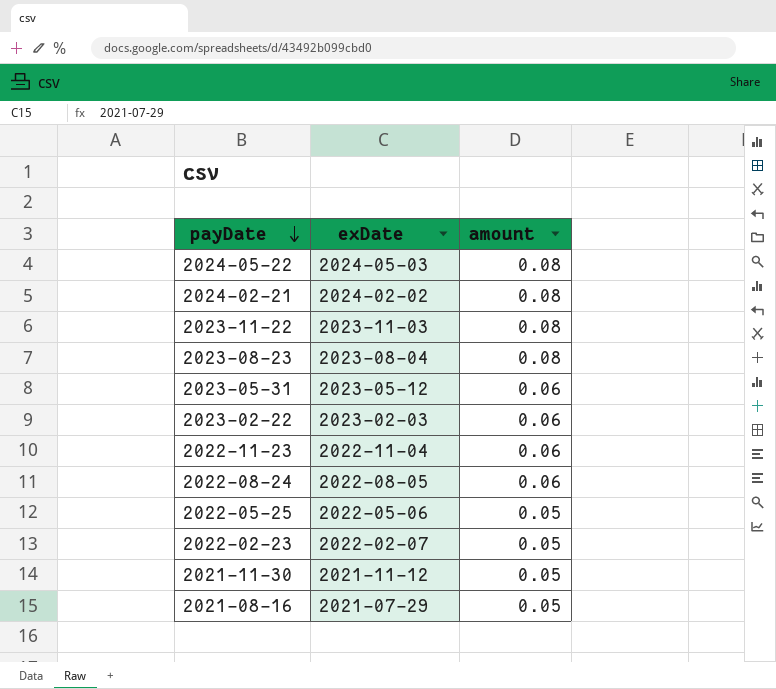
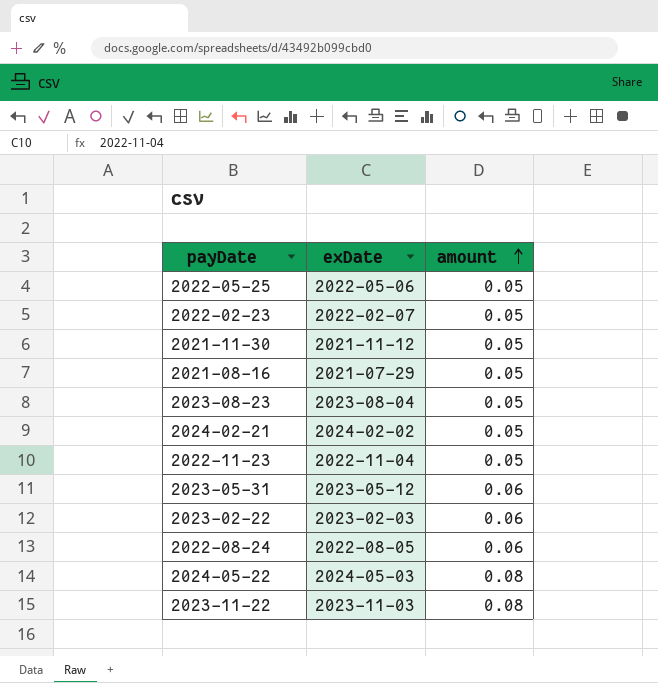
row order: payDate descending -> amount ascending
2023-08-23 | amount: 0.08 -> 0.05
2024-02-21 | amount: 0.08 -> 0.05
2022-11-23 | amount: 0.06 -> 0.05

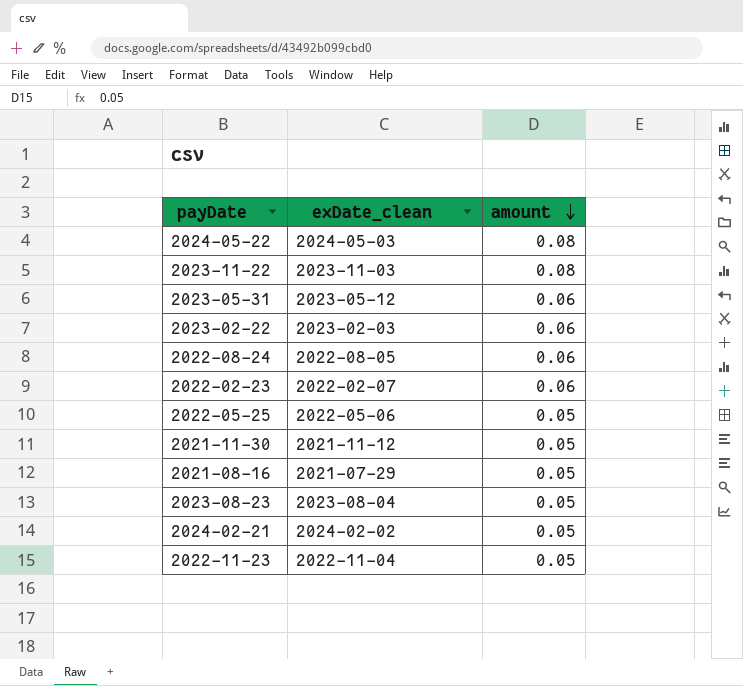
row order: amount ascending -> amount descending
column name: exDate -> exDate_clean
2022-02-23 | amount: 0.05 -> 0.06

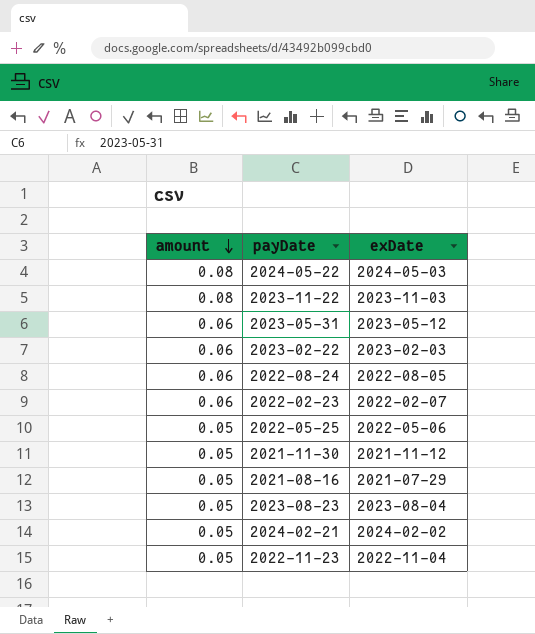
column amount | position: 3 -> 1
column name: exDate_clean -> exDate

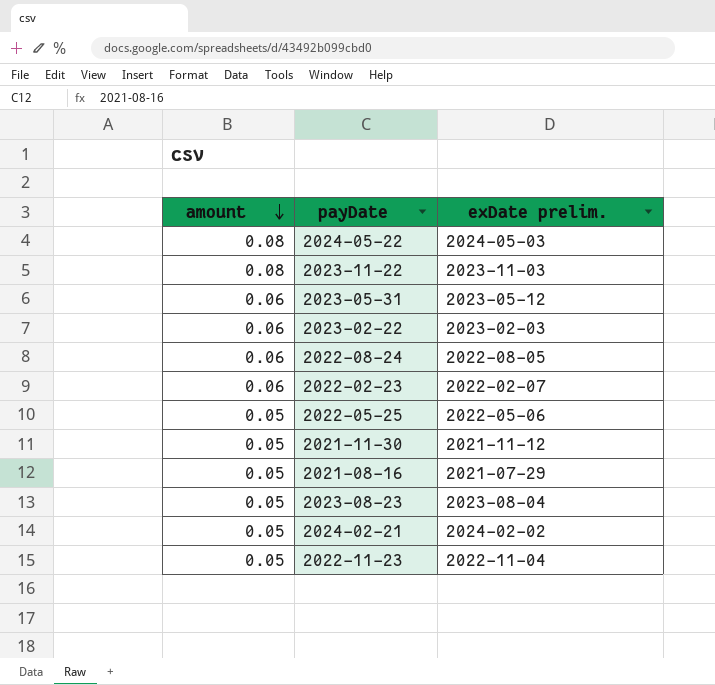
column name: exDate -> exDate prelim.

